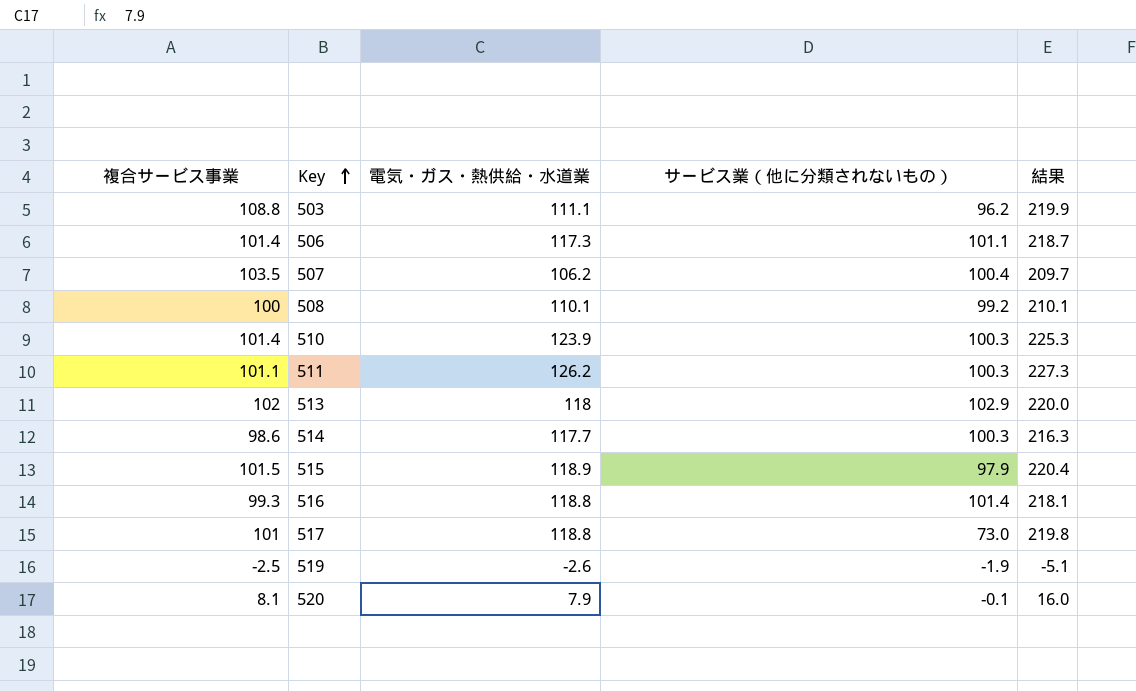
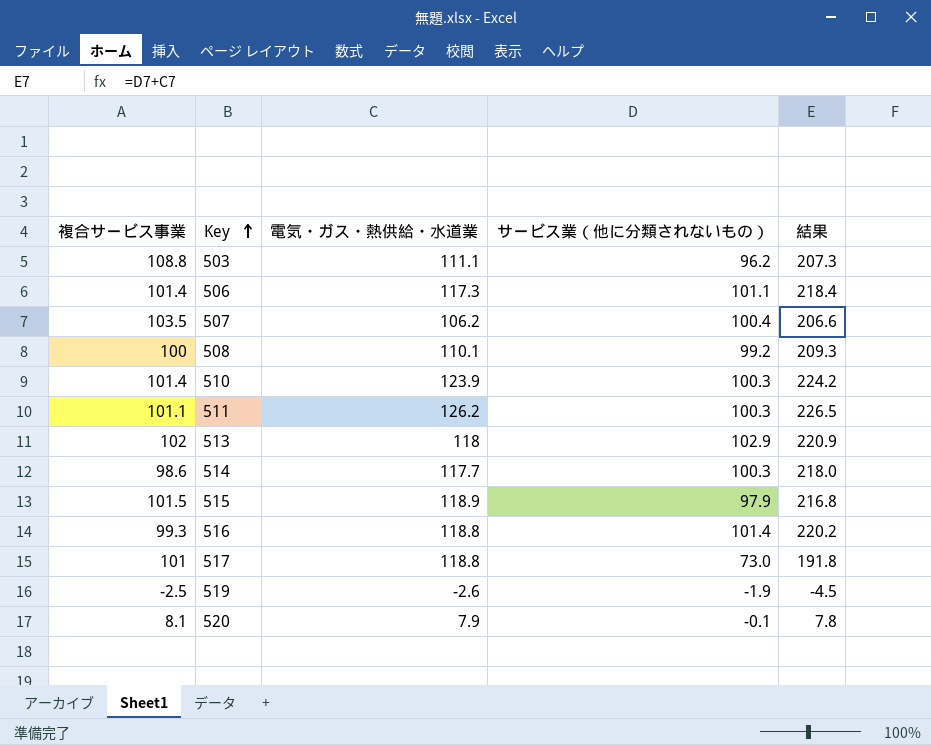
column 結果 | formula: [複合サービス事業] + [電気・ガス・熱供給・水道業] -> [電気・ガス・熱供給・水道業] + [サービス業（他に分類されないもの）]

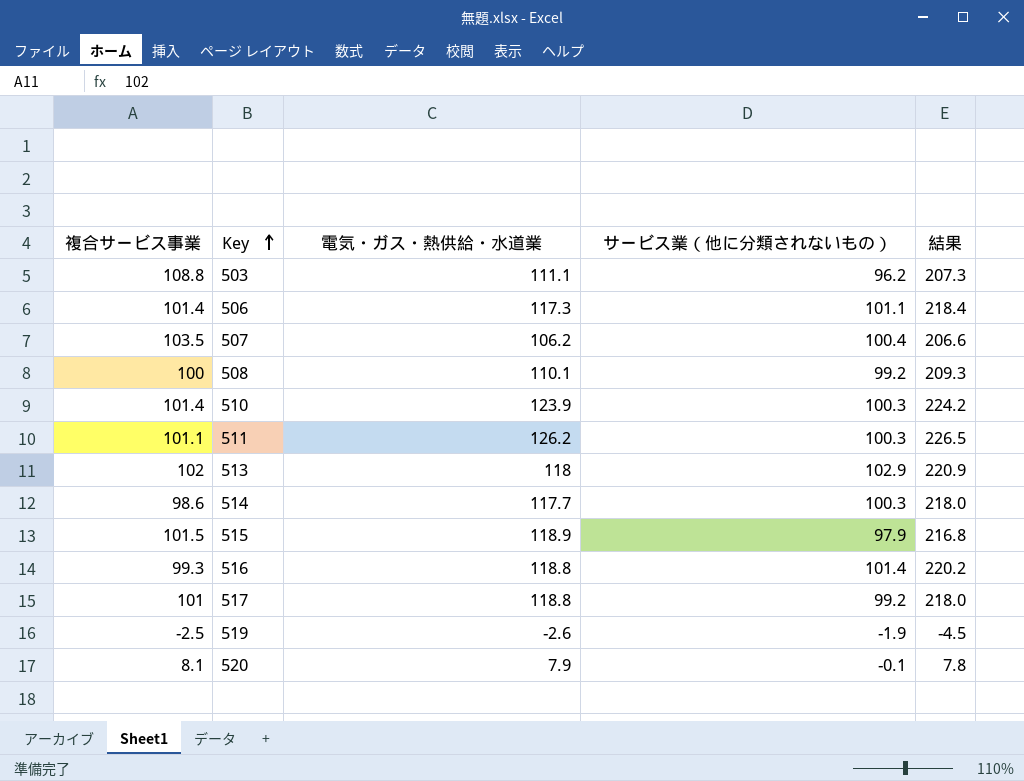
517 | サービス業（他に分類されないもの）: 73.0 -> 99.2
517 | 結果: 191.8 -> 218.0

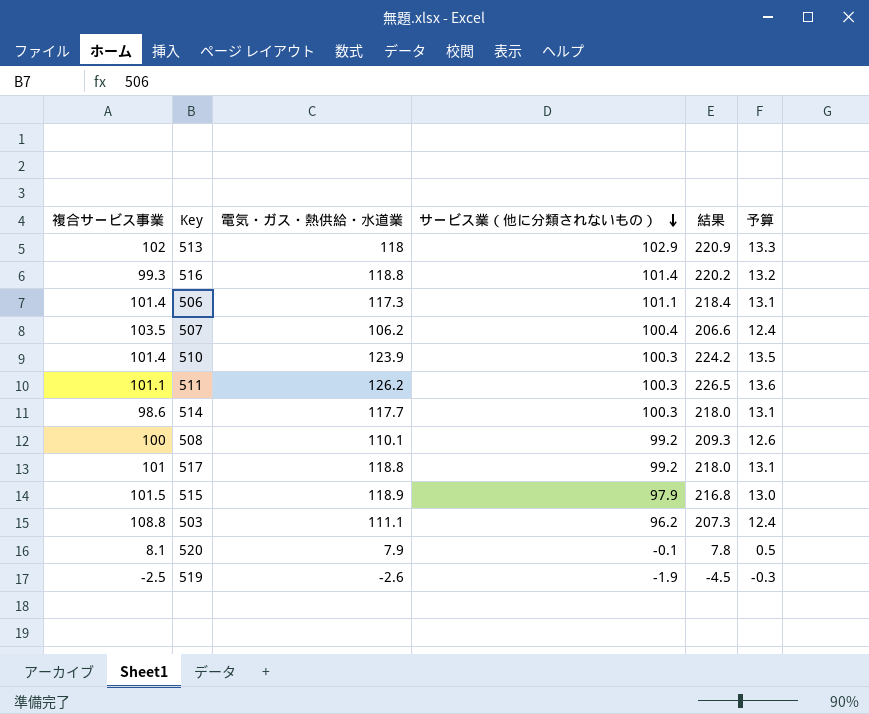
row order: Key ascending -> サービス業（他に分類されないもの） descending
column 予算 | formula: none -> [結果] * 0.06

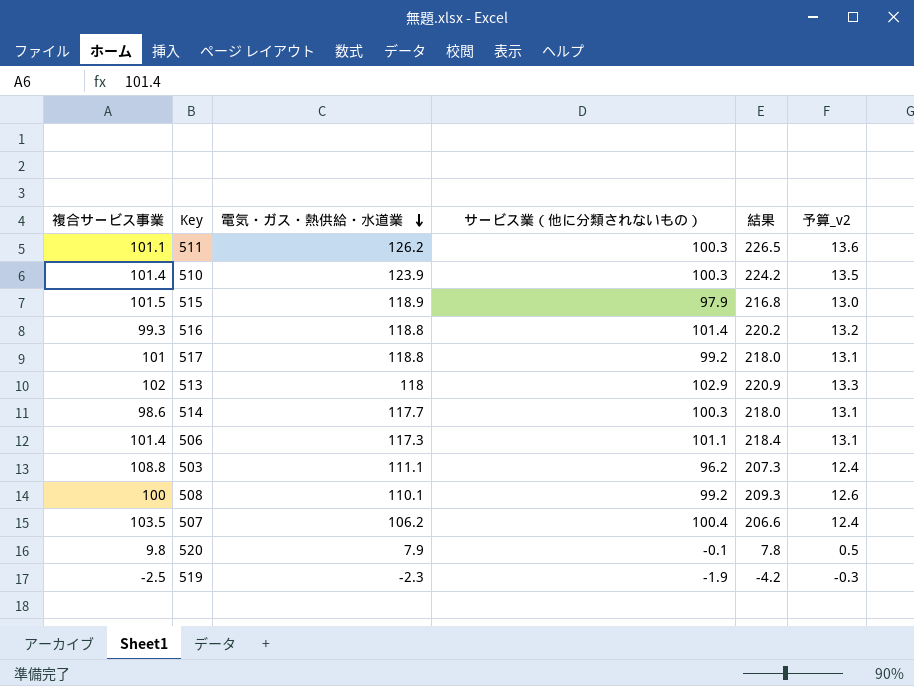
row order: サービス業（他に分類されないもの） descending -> 電気・ガス・熱供給・水道業 descending
column name: 予算 -> 予算_v2
520 | 複合サービス事業: 8.1 -> 9.8
519 | 電気・ガス・熱供給・水道業: -2.6 -> -2.3
519 | 結果: -4.5 -> -4.2

